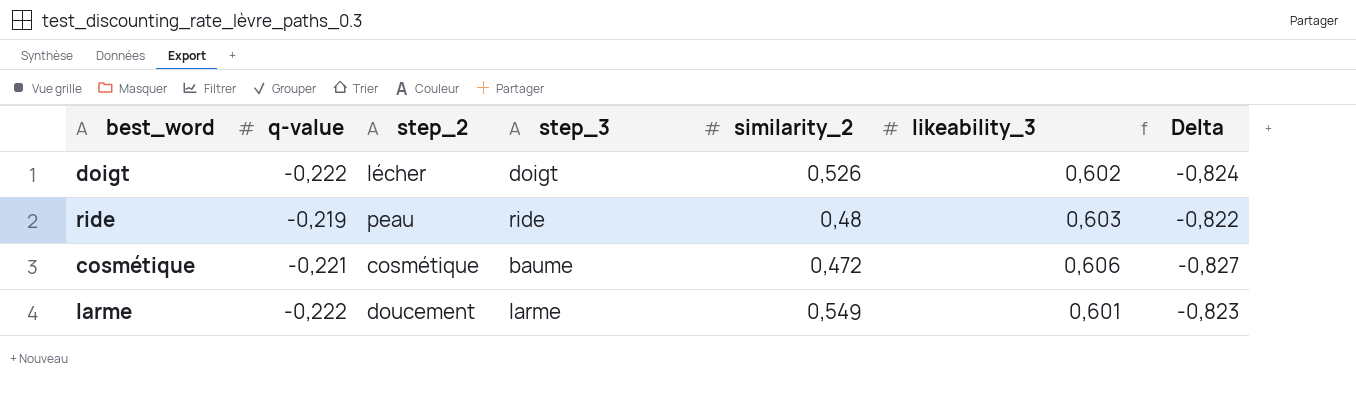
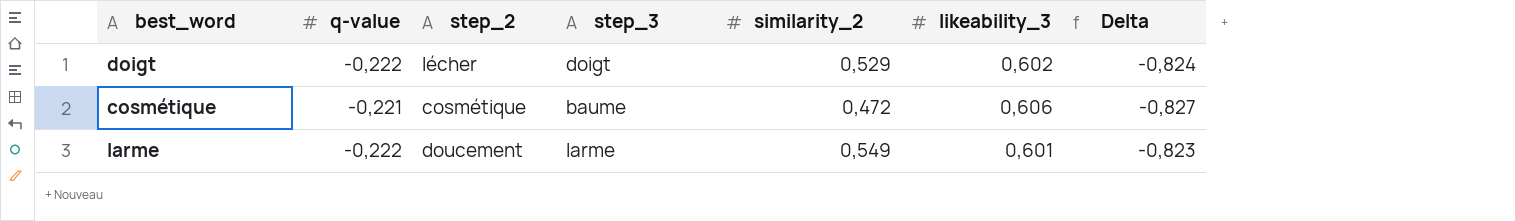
row ride: -0,219 | peau | ride | 0,48 | 0,603 | -0,822 -> none
doigt | similarity_2: 0,526 -> 0,529

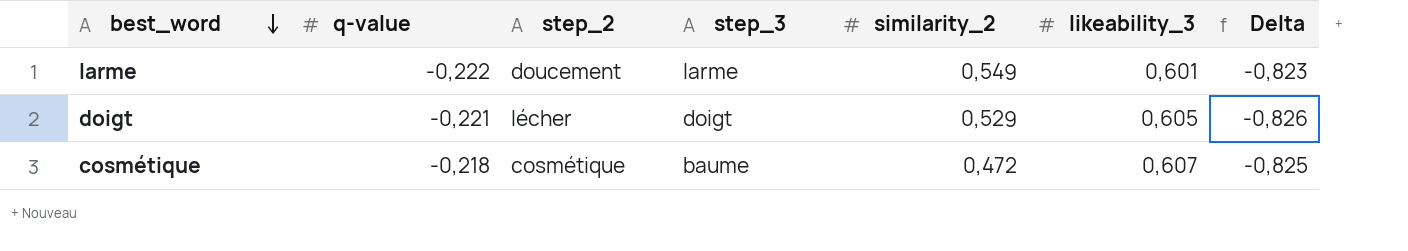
row order: none -> best_word descending
doigt | q-value: -0,222 -> -0,221
doigt | likeability_3: 0,602 -> 0,605
doigt | Delta: -0,824 -> -0,826
cosmétique | q-value: -0,221 -> -0,218
cosmétique | likeability_3: 0,606 -> 0,607
cosmétique | Delta: -0,827 -> -0,825

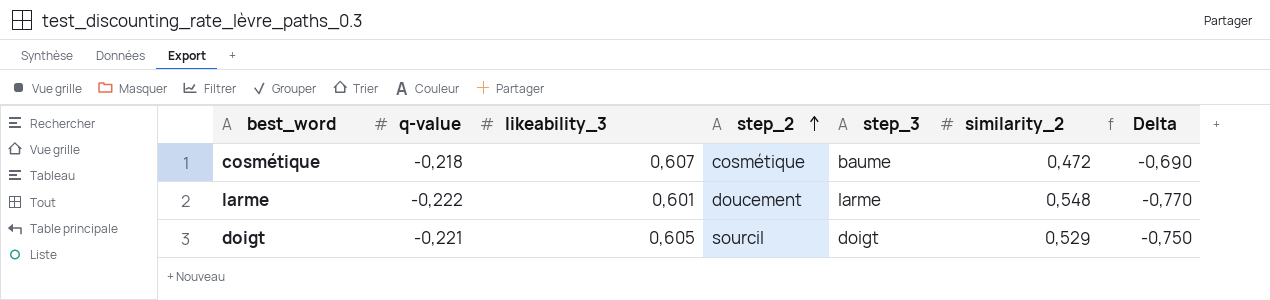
row order: best_word descending -> step_2 ascending
column likeability_3 | position: 6 -> 3
column Delta | formula: [q-value] - [likeability_3] -> [q-value] - [similarity_2]
larme | similarity_2: 0,549 -> 0,548
doigt | step_2: lécher -> sourcil

